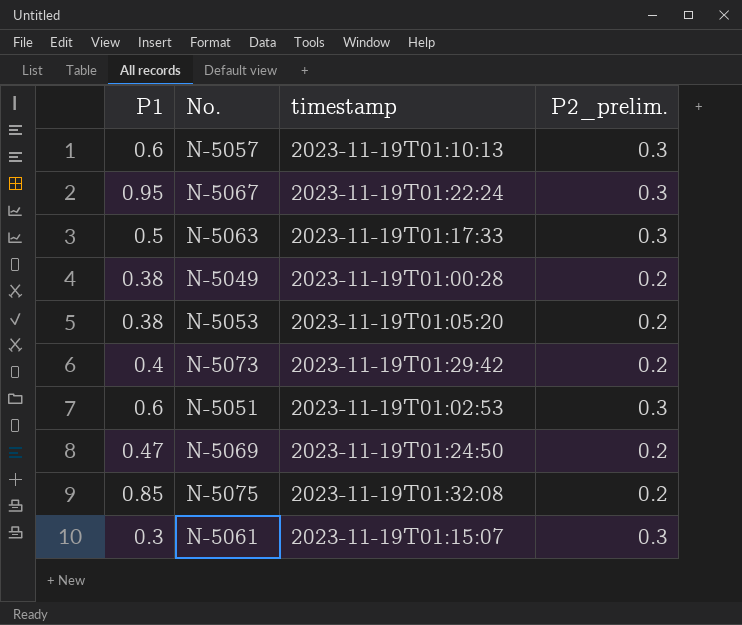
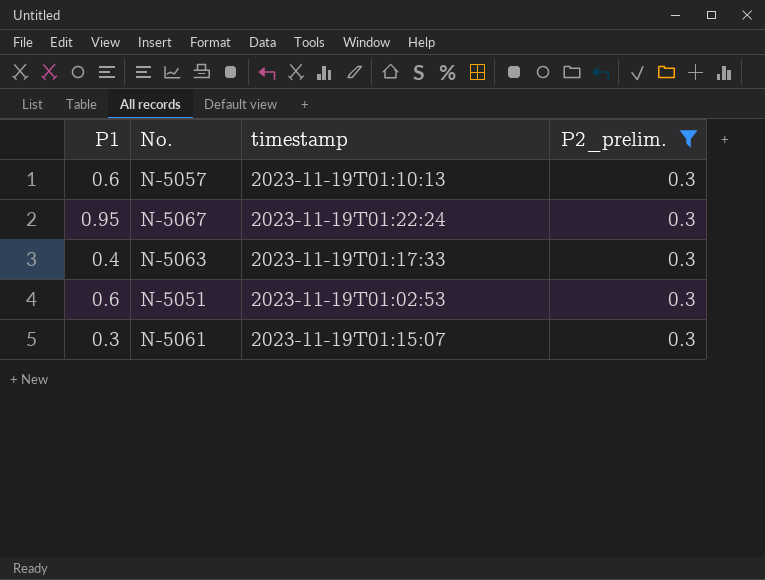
filter: none -> P2_prelim. = 0.3
N-5063 | P1: 0.5 -> 0.4

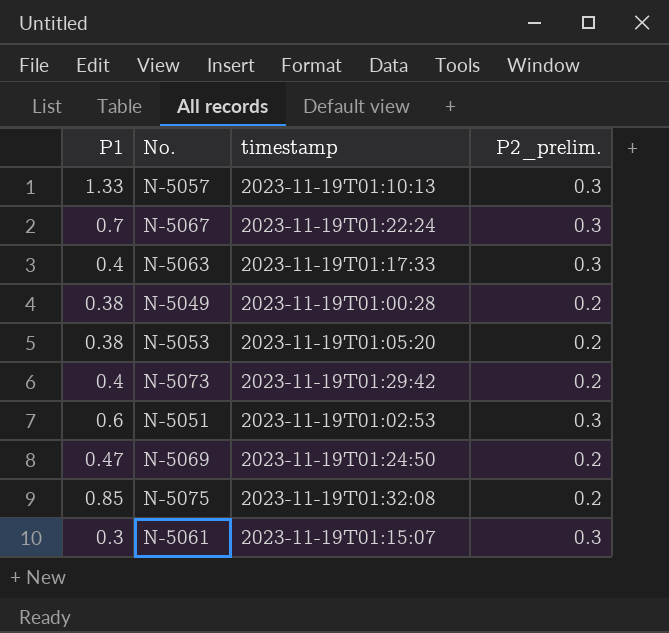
filter: P2_prelim. = 0.3 -> none
N-5057 | P1: 0.6 -> 1.33
N-5067 | P1: 0.95 -> 0.7

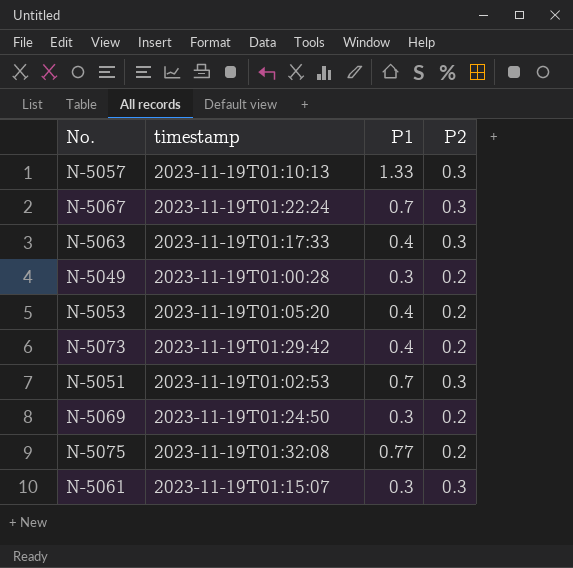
column P1 | position: 1 -> 3
column name: P2_prelim. -> P2
N-5049 | P1: 0.38 -> 0.3
N-5053 | P1: 0.38 -> 0.4
N-5051 | P1: 0.6 -> 0.7
N-5069 | P1: 0.47 -> 0.3
N-5075 | P1: 0.85 -> 0.77

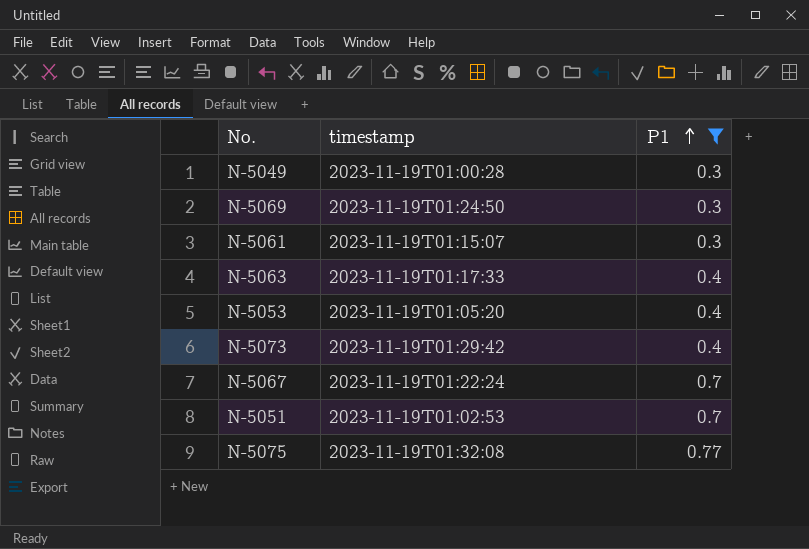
filter: none -> P1 != 1.33
row order: none -> P1 ascending
column P2 | position: 4 -> none

